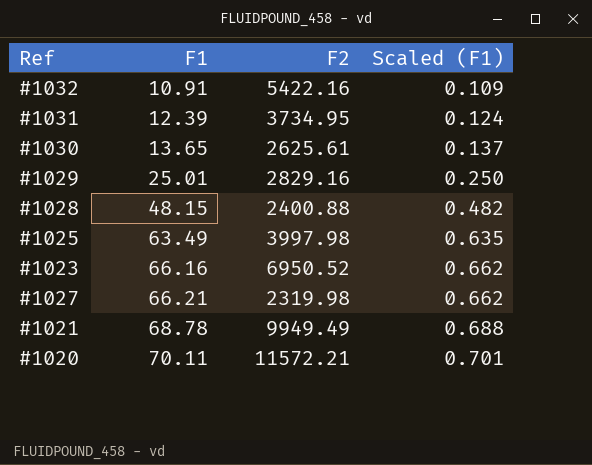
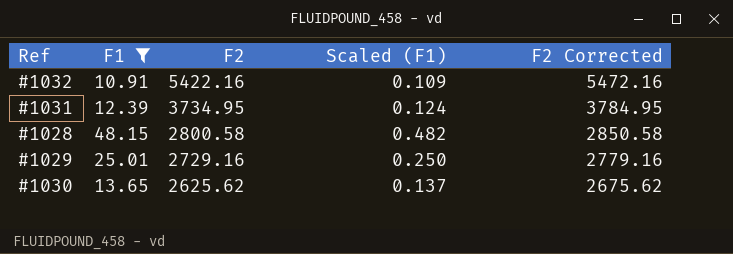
filter: none -> F1 <= 48.15
row order: F1 ascending -> F2 descending
column F2 Corrected | formula: none -> [F2] + 50
#1028 | F2: 2400.88 -> 2800.58
#1029 | F2: 2829.16 -> 2729.16
#1030 | F2: 2625.61 -> 2625.62

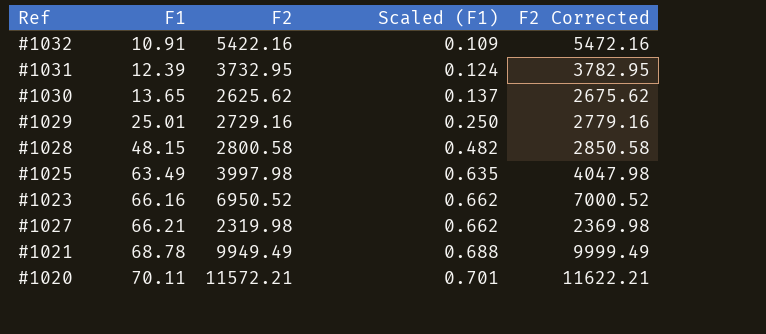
filter: F1 <= 48.15 -> none
row order: F2 descending -> F1 ascending
#1031 | F2: 3734.95 -> 3732.95
#1031 | F2 Corrected: 3784.95 -> 3782.95

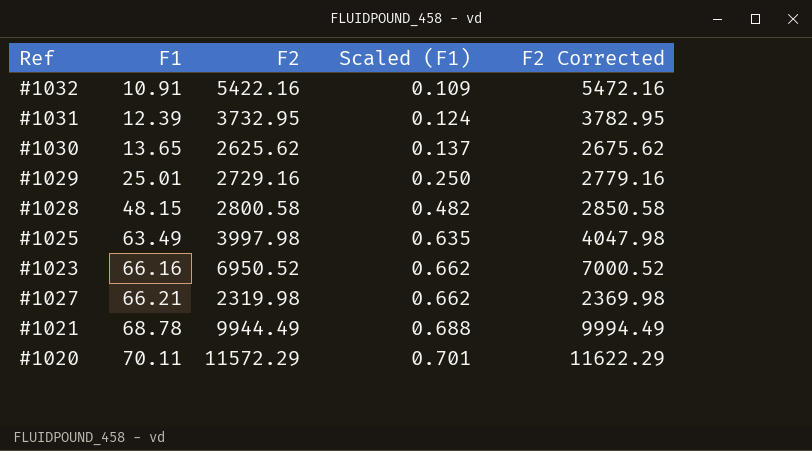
#1021 | F2: 9949.49 -> 9944.49
#1021 | F2 Corrected: 9999.49 -> 9994.49
#1020 | F2: 11572.21 -> 11572.29
#1020 | F2 Corrected: 11622.21 -> 11622.29

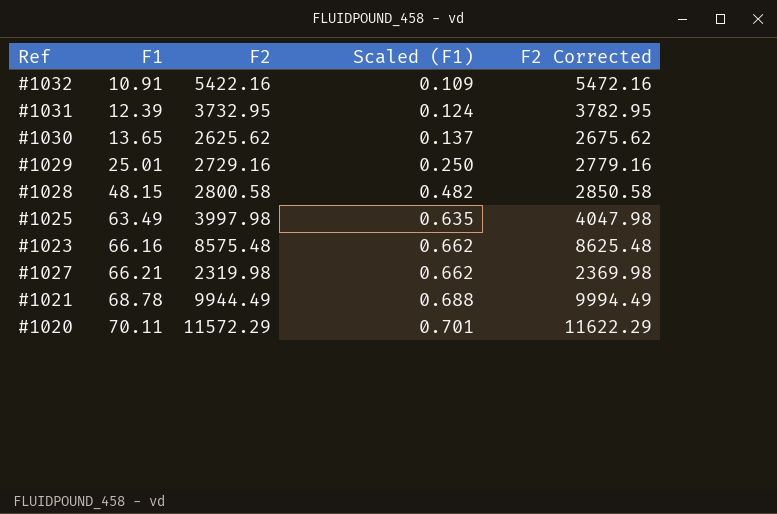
#1023 | F2: 6950.52 -> 8575.48
#1023 | F2 Corrected: 7000.52 -> 8625.48

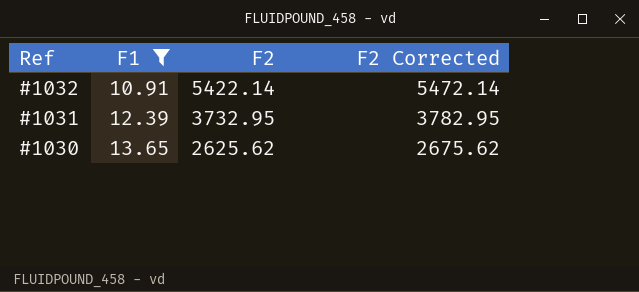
filter: none -> F1 <= 13.65
column Scaled (F1) | formula: [F1] * 0.01 -> none
#1032 | F2: 5422.16 -> 5422.14
#1032 | F2 Corrected: 5472.16 -> 5472.14

